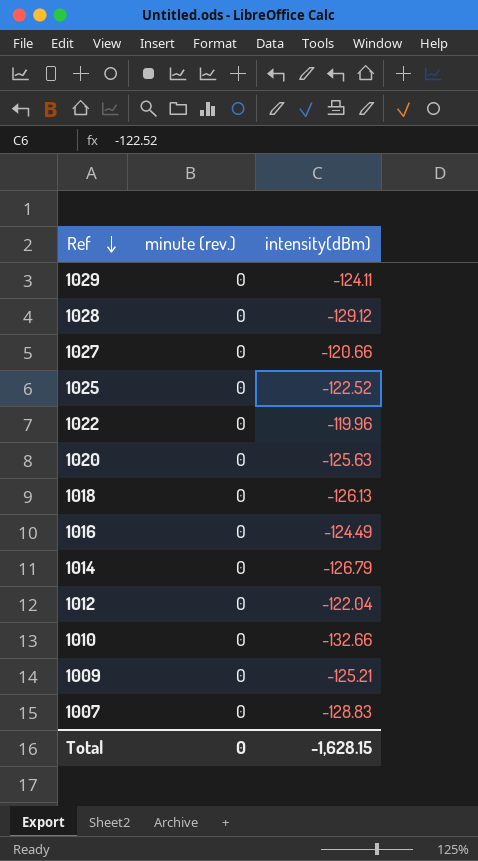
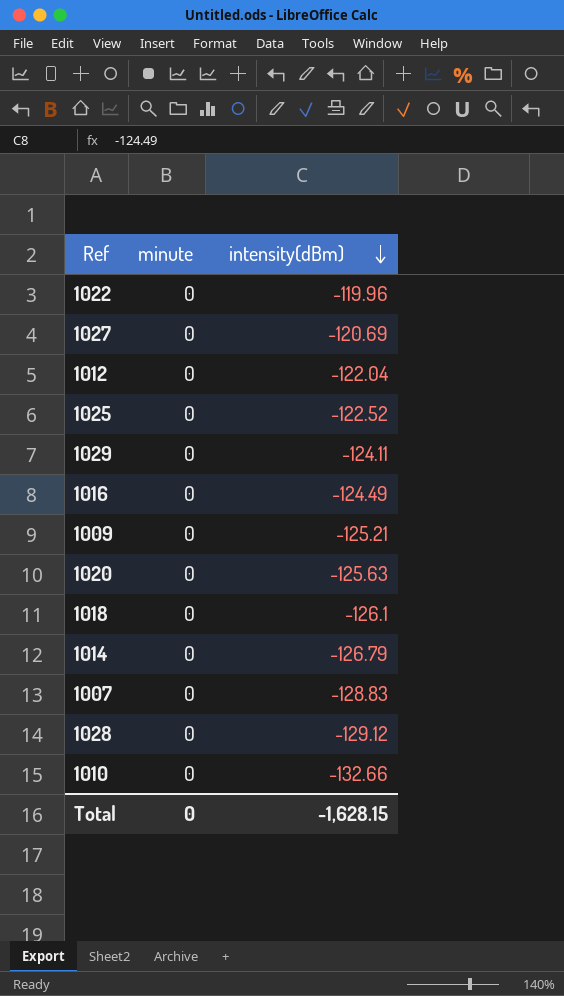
row order: Ref descending -> intensity(dBm) descending
column name: minute (rev.) -> minute
1027 | intensity(dBm): -120.66 -> -120.69
1018 | intensity(dBm): -126.13 -> -126.1

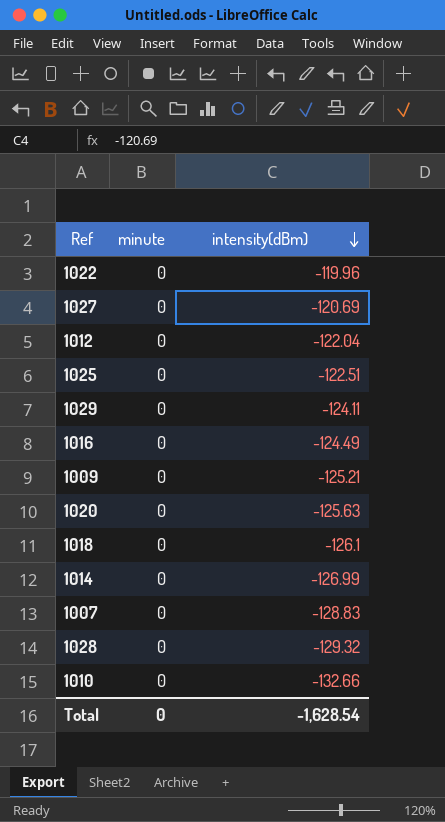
1025 | intensity(dBm): -122.52 -> -122.51
1014 | intensity(dBm): -126.79 -> -126.99
1028 | intensity(dBm): -129.12 -> -129.32
Total | intensity(dBm): -1,628.15 -> -1,628.54

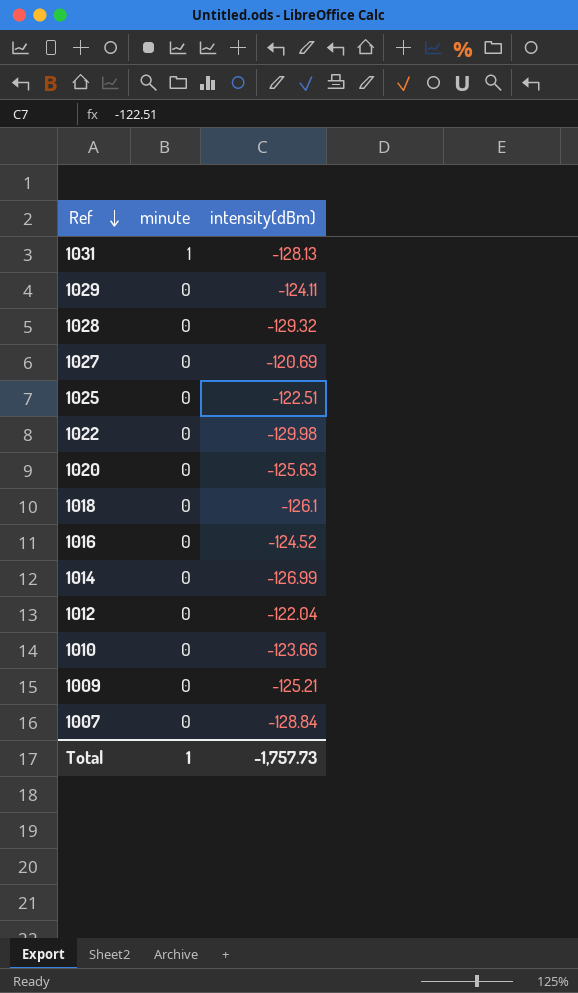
row order: intensity(dBm) descending -> Ref descending
row 1031: none -> 1 | -128.13
1022 | intensity(dBm): -119.96 -> -129.98
1016 | intensity(dBm): -124.49 -> -124.52
1010 | intensity(dBm): -132.66 -> -123.66
1007 | intensity(dBm): -128.83 -> -128.84
Total | minute: 0 -> 1
Total | intensity(dBm): -1,628.54 -> -1,757.73

